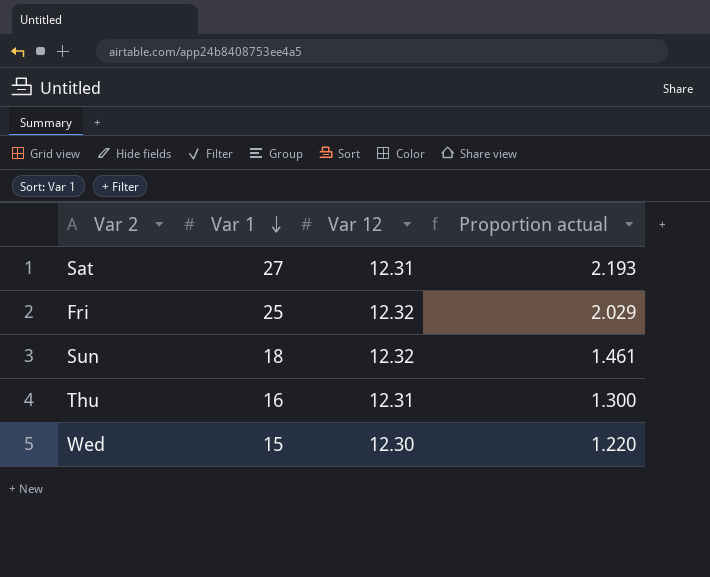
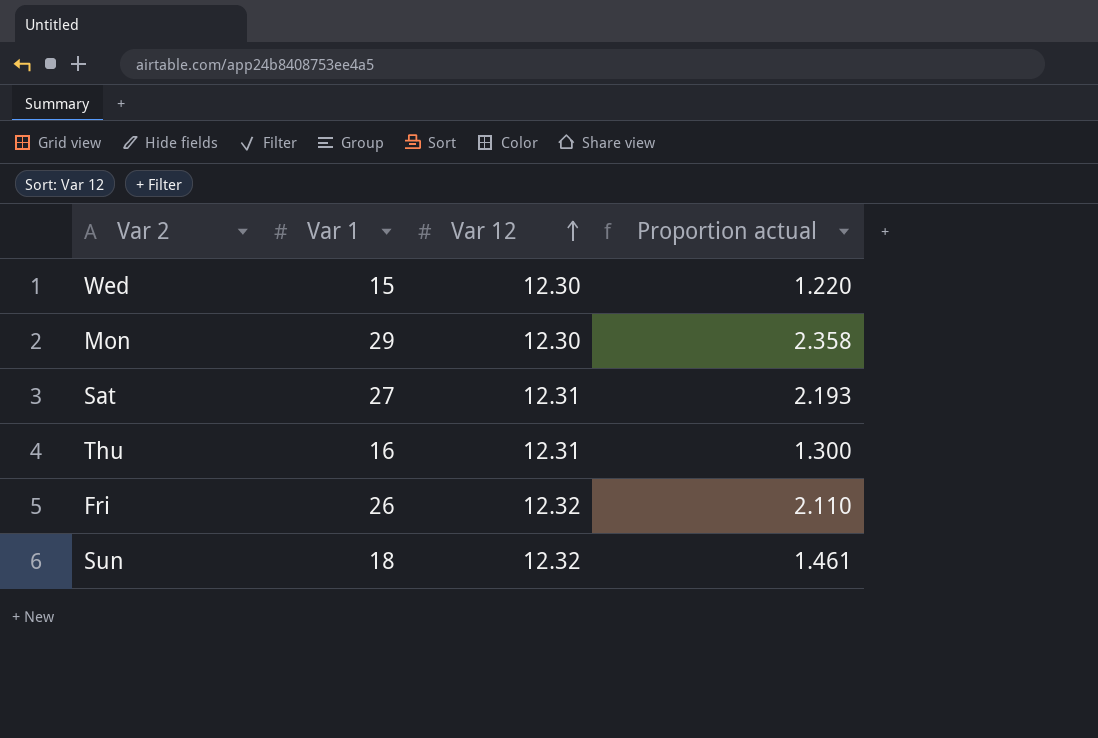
row order: Var 1 descending -> Var 12 ascending
row Mon: none -> 29 | 12.30 | 2.358
Fri | Var 1: 25 -> 26
Fri | Proportion actual: 2.029 -> 2.110

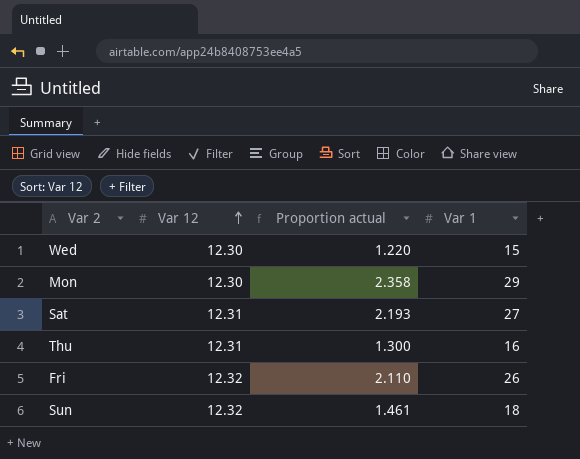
column Var 1 | position: 2 -> 4

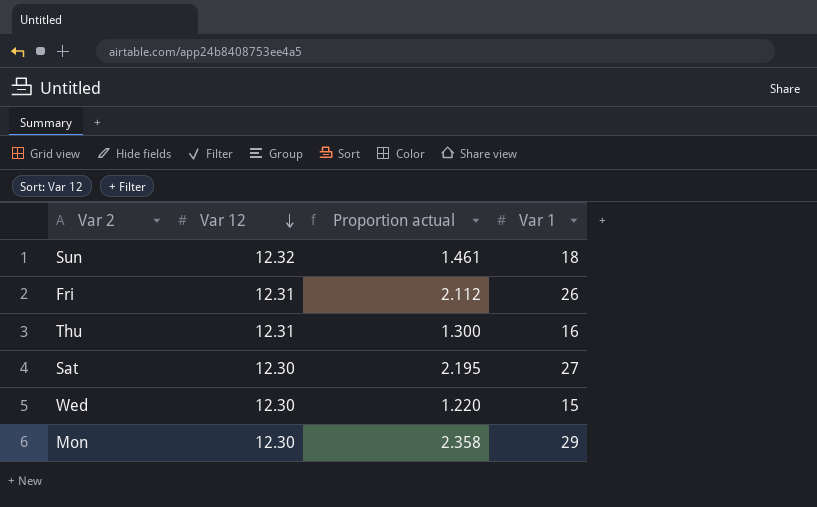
row order: Var 12 ascending -> Var 12 descending
Fri | Var 12: 12.32 -> 12.31
Fri | Proportion actual: 2.110 -> 2.112
Sat | Var 12: 12.31 -> 12.30
Sat | Proportion actual: 2.193 -> 2.195

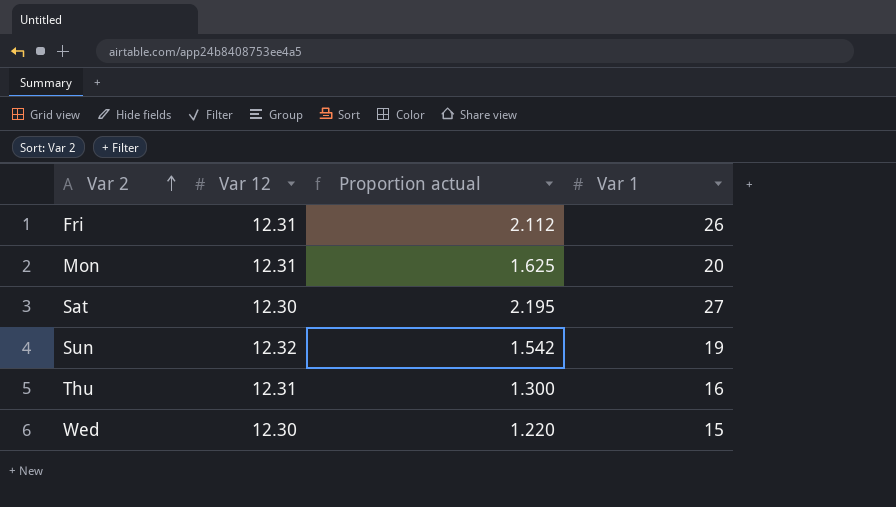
row order: Var 12 descending -> Var 2 ascending
Mon | Var 12: 12.30 -> 12.31
Mon | Proportion actual: 2.358 -> 1.625
Mon | Var 1: 29 -> 20
Sun | Proportion actual: 1.461 -> 1.542
Sun | Var 1: 18 -> 19

